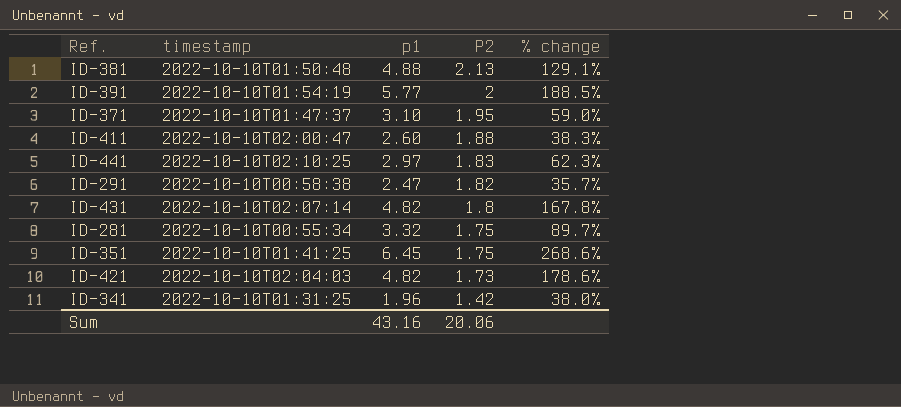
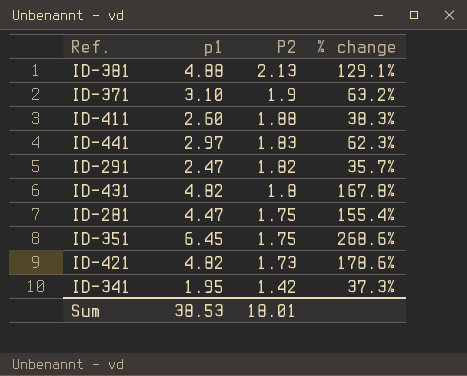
column timestamp | position: 2 -> none
row ID-391: 2022-10-10T01:54:19 | 5.77 | 2 | 188.5% -> none
ID-371 | P2: 1.95 -> 1.9
ID-371 | % change: 59.0% -> 63.2%
ID-281 | p1: 3.32 -> 4.47
ID-281 | % change: 89.7% -> 155.4%
ID-341 | p1: 1.96 -> 1.95
ID-341 | % change: 38.0% -> 37.3%
Sum | p1: 43.16 -> 38.53
Sum | P2: 20.06 -> 18.01

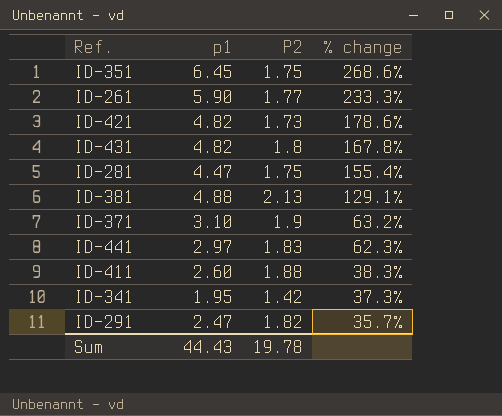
row order: P2 descending -> % change descending
row ID-261: none -> 5.90 | 1.77 | 233.3%
Sum | p1: 38.53 -> 44.43
Sum | P2: 18.01 -> 19.78

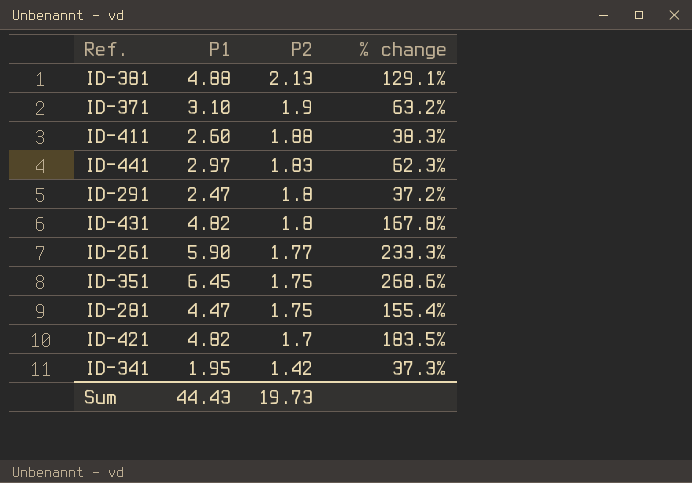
row order: % change descending -> P2 descending
column name: p1 -> P1
ID-291 | P2: 1.82 -> 1.8
ID-291 | % change: 35.7% -> 37.2%
ID-421 | P2: 1.73 -> 1.7
ID-421 | % change: 178.6% -> 183.5%
Sum | P2: 19.78 -> 19.73

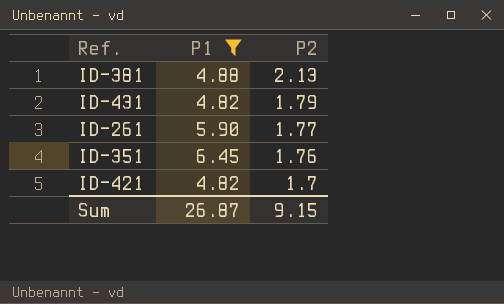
filter: none -> P1 >= 4.82
column % change | formula: ([P1] - [P2]) / [P2] -> none
ID-431 | P2: 1.8 -> 1.79
ID-351 | P2: 1.75 -> 1.76
Sum | P1: 44.43 -> 26.87
Sum | P2: 19.73 -> 9.15

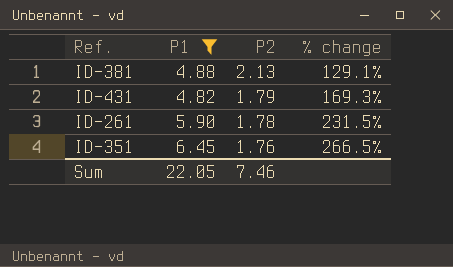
column % change | formula: none -> ([P1] - [P2]) / [P2]
row ID-421: 4.82 | 1.7 -> none
ID-261 | P2: 1.77 -> 1.78
Sum | P1: 26.87 -> 22.05
Sum | P2: 9.15 -> 7.46

